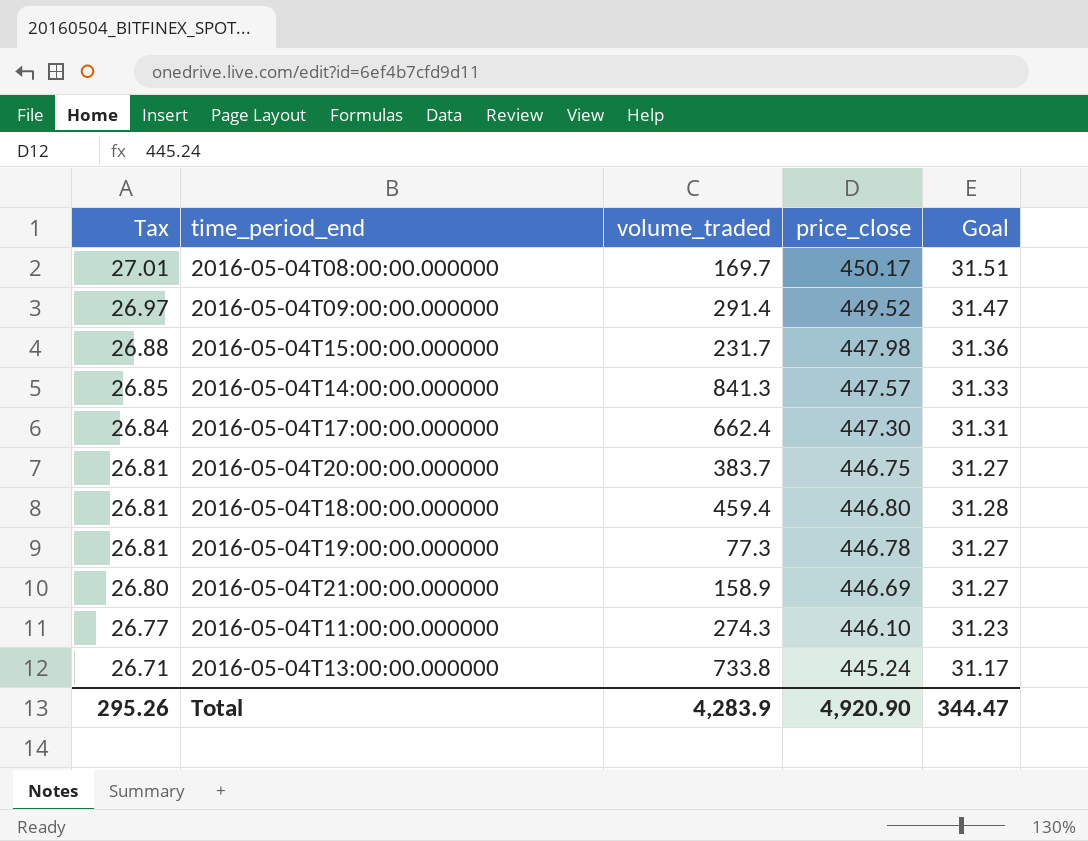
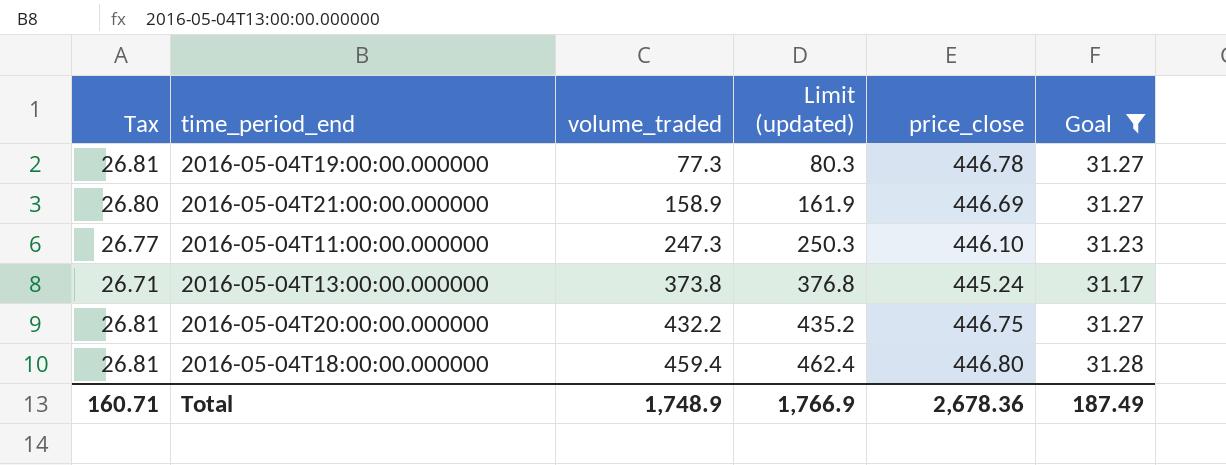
filter: none -> Goal <= 31.28
row order: Tax descending -> volume_traded ascending
column Limit (updated) | formula: none -> [volume_traded] + 3
2016-05-04T11:00:00.000000 | volume_traded: 274.3 -> 247.3
2016-05-04T13:00:00.000000 | volume_traded: 733.8 -> 373.8
2016-05-04T20:00:00.000000 | volume_traded: 383.7 -> 432.2
Total | Tax: 295.26 -> 160.71
Total | volume_traded: 4,283.9 -> 1,748.9
Total | price_close: 4,920.90 -> 2,678.36
Total | Goal: 344.47 -> 187.49

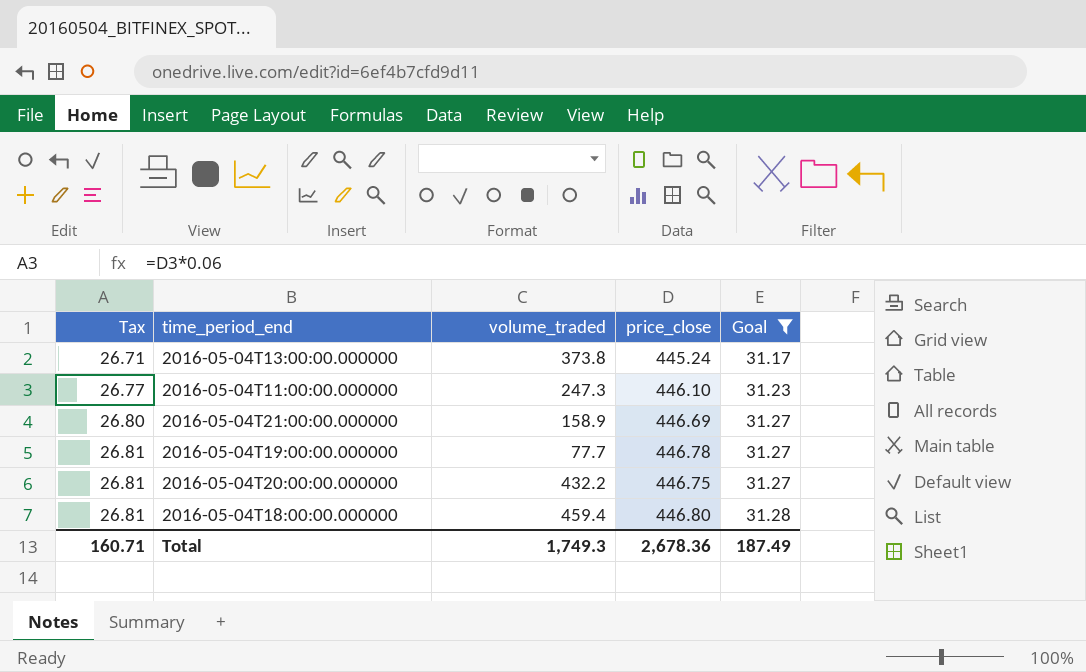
row order: volume_traded ascending -> Tax ascending
column Limit (updated) | formula: [volume_traded] + 3 -> none
2016-05-04T19:00:00.000000 | volume_traded: 77.3 -> 77.7
Total | volume_traded: 1,748.9 -> 1,749.3

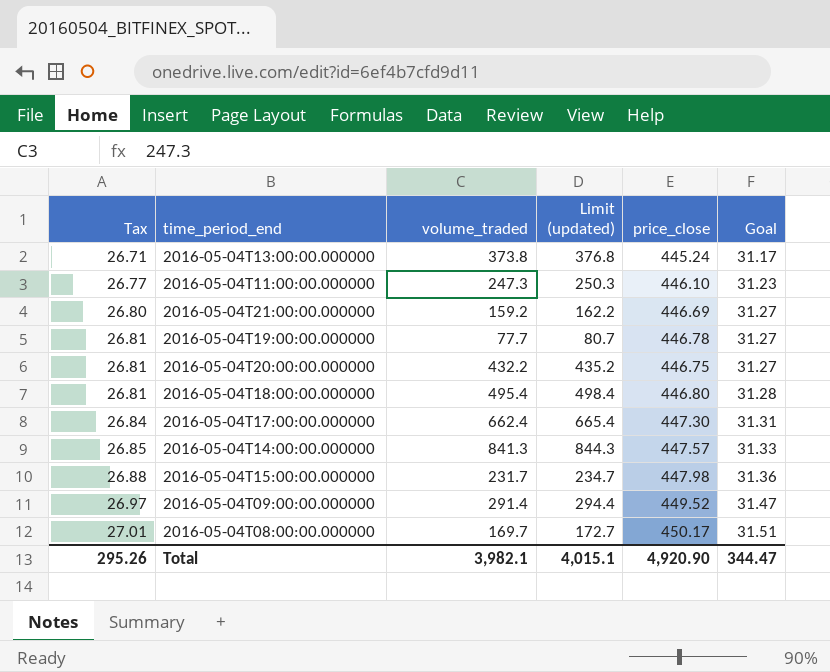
filter: Goal <= 31.28 -> none
column Limit (updated) | formula: none -> [volume_traded] + 3
2016-05-04T21:00:00.000000 | volume_traded: 158.9 -> 159.2
2016-05-04T18:00:00.000000 | volume_traded: 459.4 -> 495.4
Total | Tax: 160.71 -> 295.26
Total | volume_traded: 1,749.3 -> 3,982.1
Total | price_close: 2,678.36 -> 4,920.90
Total | Goal: 187.49 -> 344.47

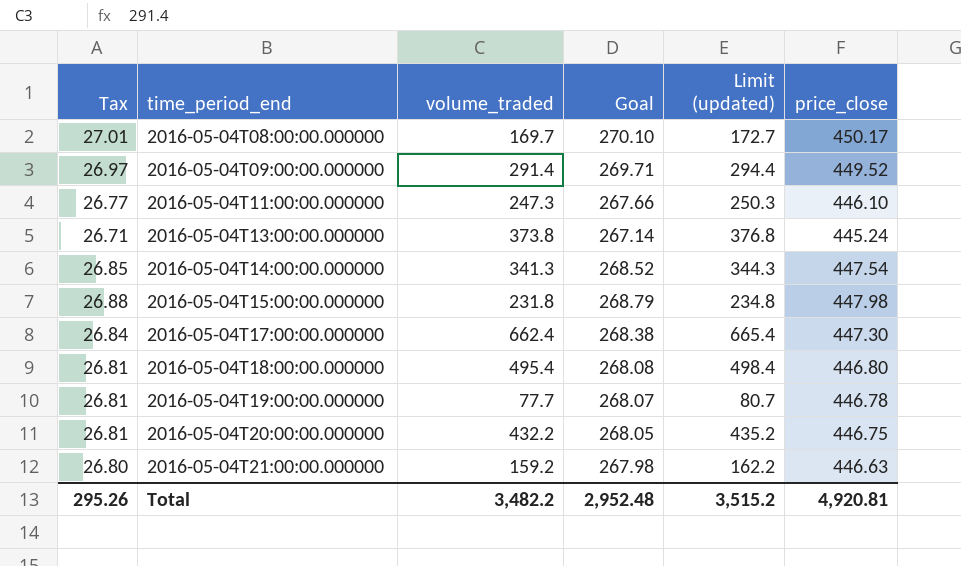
row order: Tax ascending -> time_period_end ascending
column Goal | formula: [price_close] * 0.07 -> [price_close] * 0.6
column Goal | position: 6 -> 4
2016-05-04T14:00:00.000000 | volume_traded: 841.3 -> 341.3
2016-05-04T14:00:00.000000 | Limit (updated): 844.3 -> 344.3
2016-05-04T14:00:00.000000 | price_close: 447.57 -> 447.54
2016-05-04T15:00:00.000000 | volume_traded: 231.7 -> 231.8
2016-05-04T15:00:00.000000 | Limit (updated): 234.7 -> 234.8
2016-05-04T21:00:00.000000 | price_close: 446.69 -> 446.63
Total | volume_traded: 3,982.1 -> 3,482.2
Total | Goal: 344.47 -> 2,952.48
Total | Limit (updated): 4,015.1 -> 3,515.2
Total | price_close: 4,920.90 -> 4,920.81

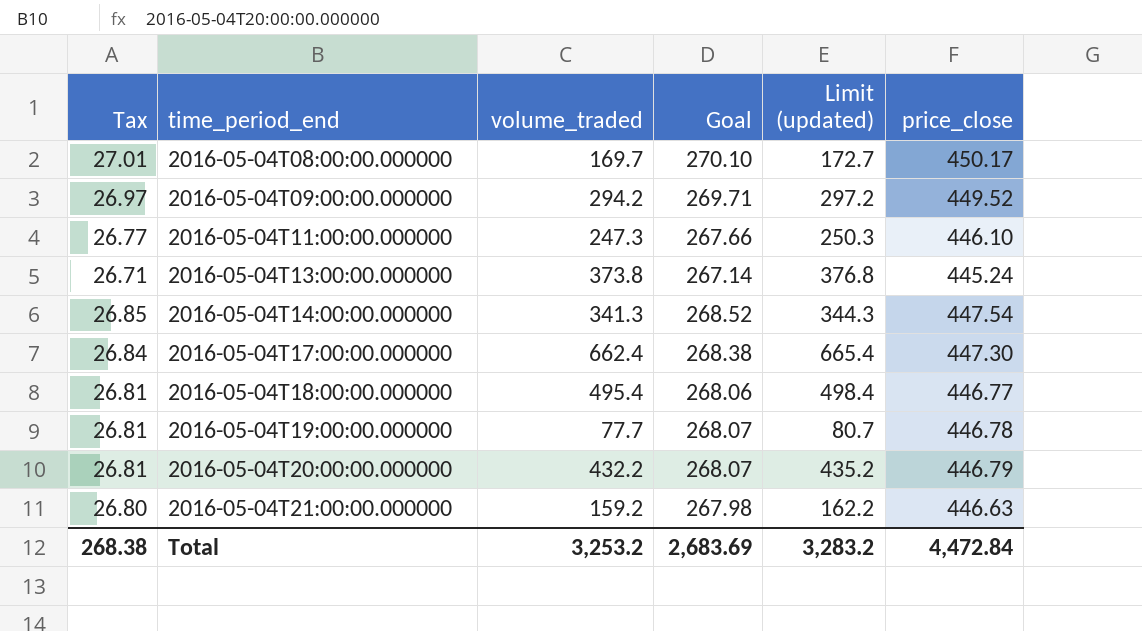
row 2016-05-04T15:00:00.000000: 26.88 | 231.8 | 268.79 | 234.8 | 447.98 -> none
2016-05-04T09:00:00.000000 | volume_traded: 291.4 -> 294.2
2016-05-04T09:00:00.000000 | Limit (updated): 294.4 -> 297.2
2016-05-04T18:00:00.000000 | Goal: 268.08 -> 268.06
2016-05-04T18:00:00.000000 | price_close: 446.80 -> 446.77
2016-05-04T20:00:00.000000 | Goal: 268.05 -> 268.07
2016-05-04T20:00:00.000000 | price_close: 446.75 -> 446.79
Total | Tax: 295.26 -> 268.38
Total | volume_traded: 3,482.2 -> 3,253.2
Total | Goal: 2,952.48 -> 2,683.69
Total | Limit (updated): 3,515.2 -> 3,283.2
Total | price_close: 4,920.81 -> 4,472.84

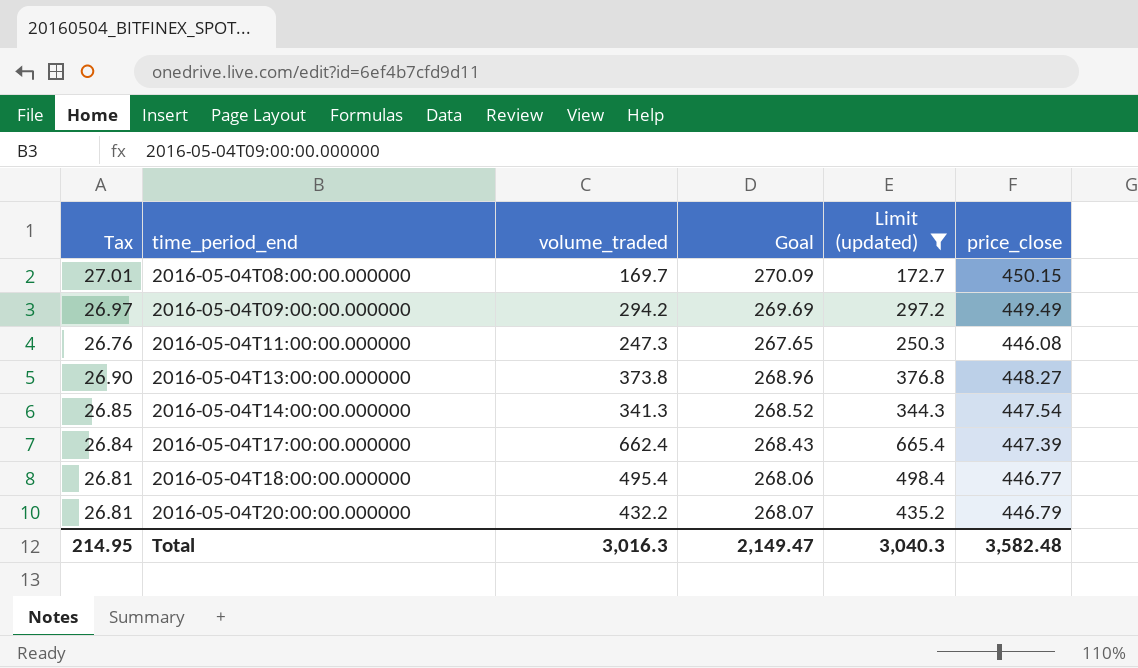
filter: none -> Limit (updated) >= 172.7
2016-05-04T08:00:00.000000 | Goal: 270.10 -> 270.09
2016-05-04T08:00:00.000000 | price_close: 450.17 -> 450.15
2016-05-04T09:00:00.000000 | Goal: 269.71 -> 269.69
2016-05-04T09:00:00.000000 | price_close: 449.52 -> 449.49
2016-05-04T11:00:00.000000 | Tax: 26.77 -> 26.76
2016-05-04T11:00:00.000000 | Goal: 267.66 -> 267.65
2016-05-04T11:00:00.000000 | price_close: 446.10 -> 446.08
2016-05-04T13:00:00.000000 | Tax: 26.71 -> 26.90
2016-05-04T13:00:00.000000 | Goal: 267.14 -> 268.96
2016-05-04T13:00:00.000000 | price_close: 445.24 -> 448.27
2016-05-04T17:00:00.000000 | Goal: 268.38 -> 268.43
2016-05-04T17:00:00.000000 | price_close: 447.30 -> 447.39
Total | Tax: 268.38 -> 214.95
Total | volume_traded: 3,253.2 -> 3,016.3
Total | Goal: 2,683.69 -> 2,149.47
Total | Limit (updated): 3,283.2 -> 3,040.3
Total | price_close: 4,472.84 -> 3,582.48

